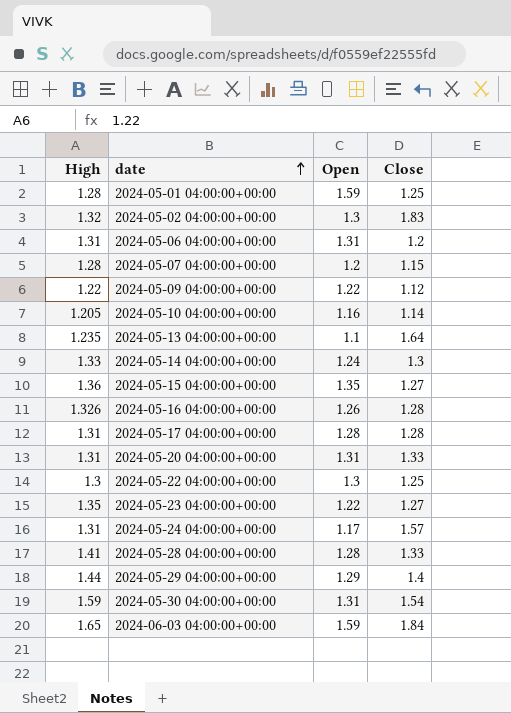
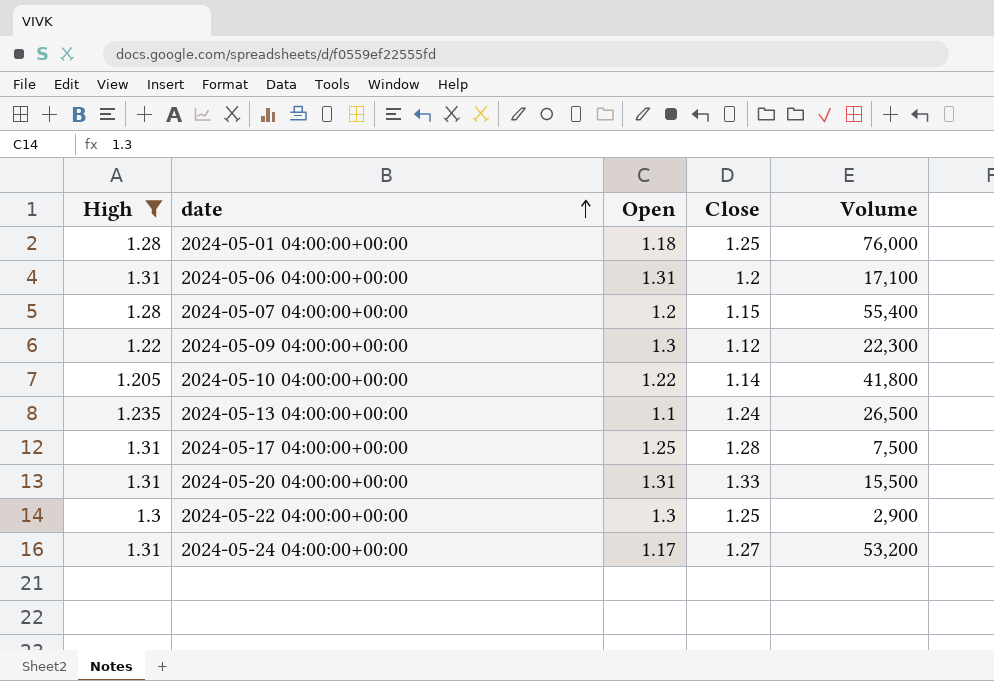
filter: none -> High <= 1.31
column Volume | position: none -> 5
2024-05-01 04:00:00+00:00 | Open: 1.59 -> 1.18
2024-05-09 04:00:00+00:00 | Open: 1.22 -> 1.3
2024-05-10 04:00:00+00:00 | Open: 1.16 -> 1.22
2024-05-13 04:00:00+00:00 | Close: 1.64 -> 1.24
2024-05-17 04:00:00+00:00 | Open: 1.28 -> 1.25
2024-05-24 04:00:00+00:00 | Close: 1.57 -> 1.27

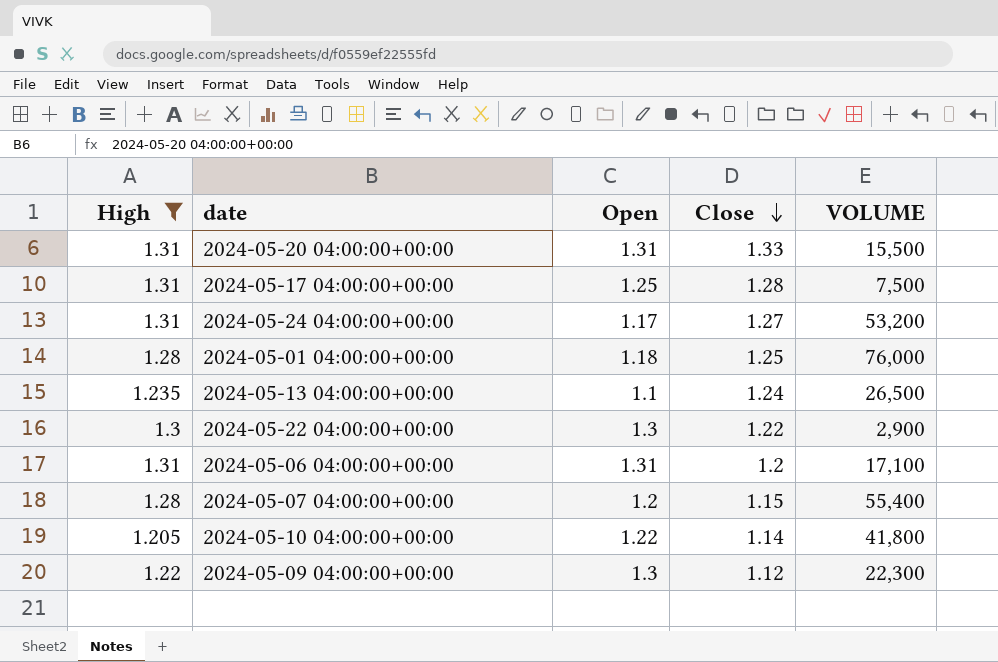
row order: date ascending -> Close descending
column name: Volume -> VOLUME
2024-05-22 04:00:00+00:00 | Close: 1.25 -> 1.22

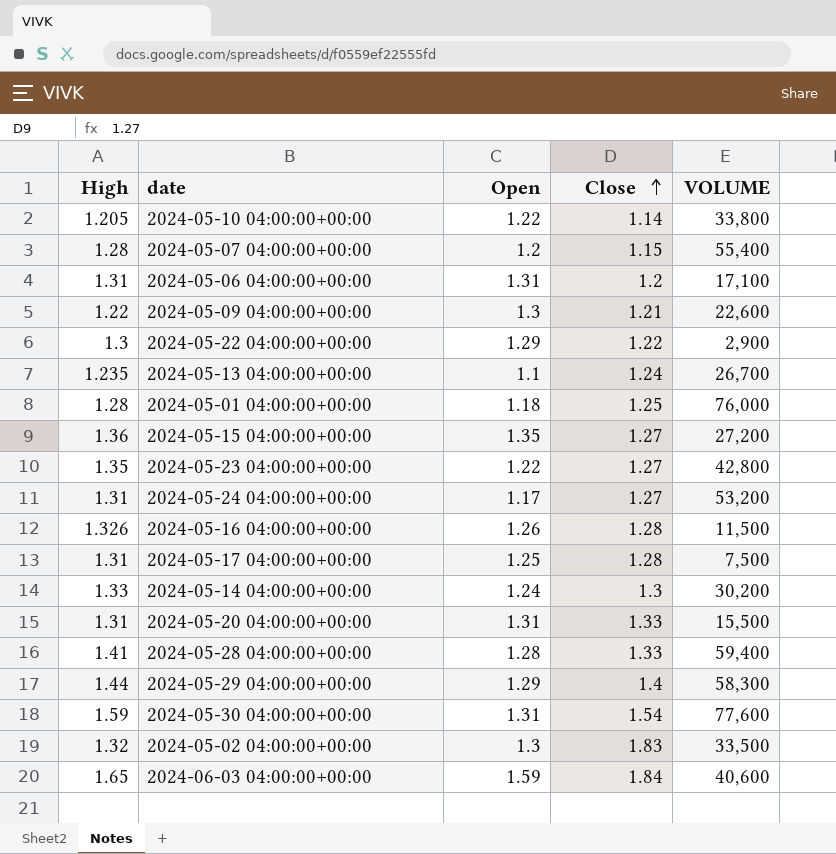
filter: High <= 1.31 -> none
row order: Close descending -> Close ascending
2024-05-10 04:00:00+00:00 | VOLUME: 41,800 -> 33,800
2024-05-09 04:00:00+00:00 | Close: 1.12 -> 1.21
2024-05-09 04:00:00+00:00 | VOLUME: 22,300 -> 22,600
2024-05-22 04:00:00+00:00 | Open: 1.3 -> 1.29
2024-05-13 04:00:00+00:00 | VOLUME: 26,500 -> 26,700

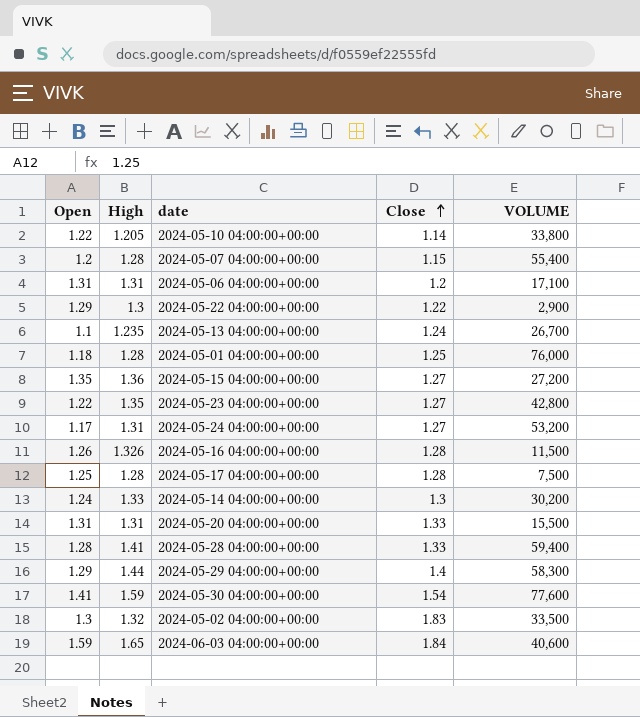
column Open | position: 3 -> 1
row 2024-05-09 04:00:00+00:00: 1.22 | 1.3 | 1.21 | 22,600 -> none
2024-05-17 04:00:00+00:00 | High: 1.31 -> 1.28
2024-05-30 04:00:00+00:00 | Open: 1.31 -> 1.41

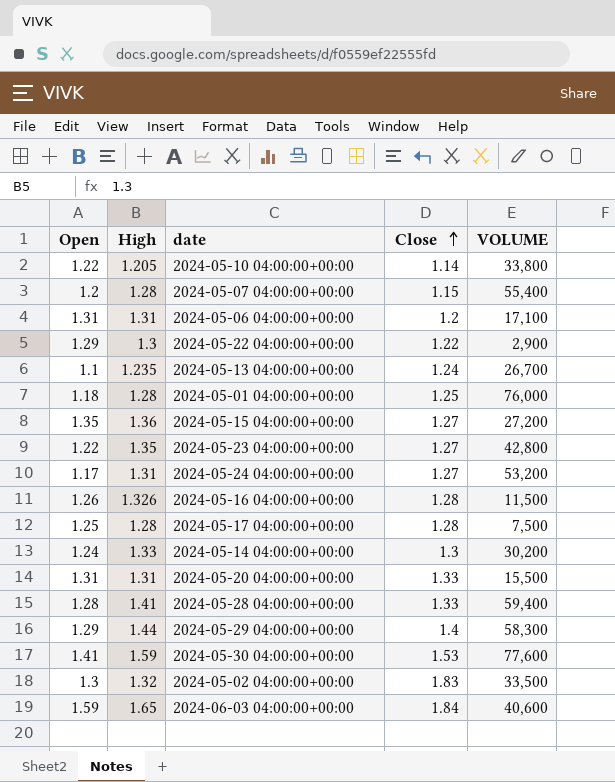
2024-05-30 04:00:00+00:00 | Close: 1.54 -> 1.53

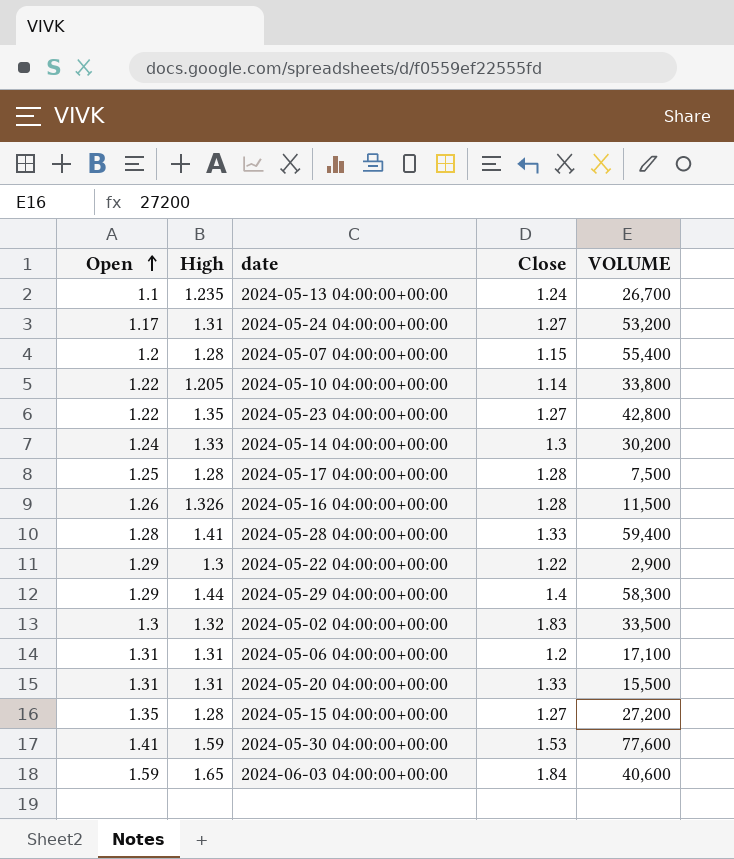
row order: Close ascending -> Open ascending
row 2024-05-01 04:00:00+00:00: 1.18 | 1.28 | 1.25 | 76,000 -> none
2024-05-15 04:00:00+00:00 | High: 1.36 -> 1.28

